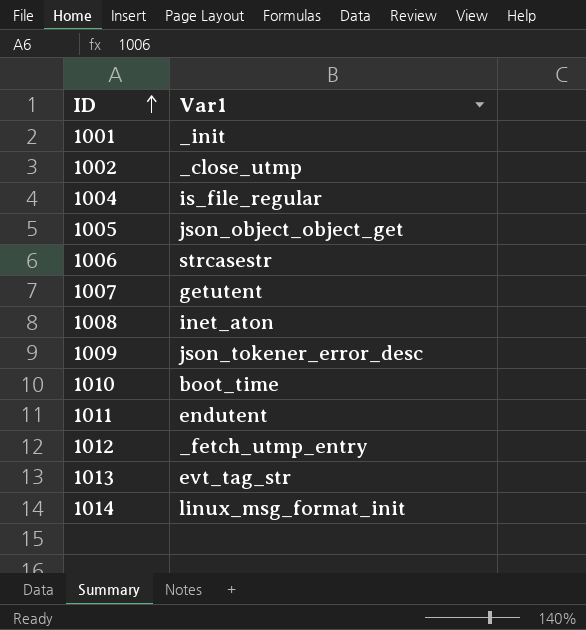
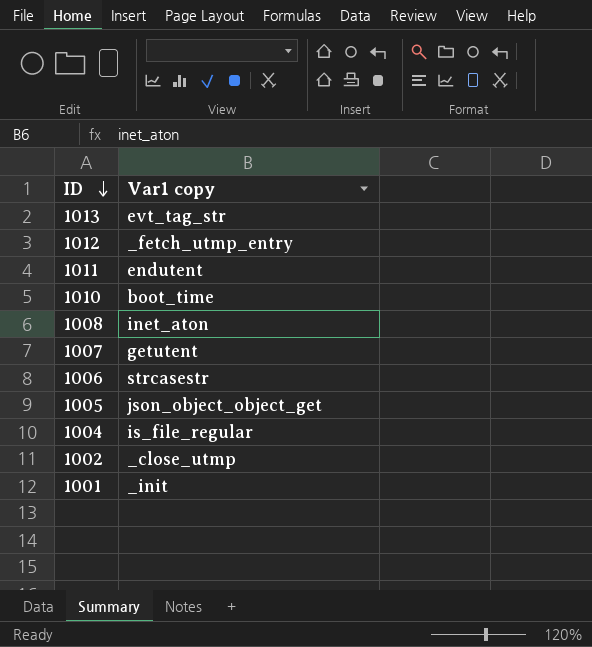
row order: ID ascending -> ID descending
column name: Var1 -> Var1 copy
row 1009: json_tokener_error_desc -> none
row 1014: linux_msg_format_init -> none

